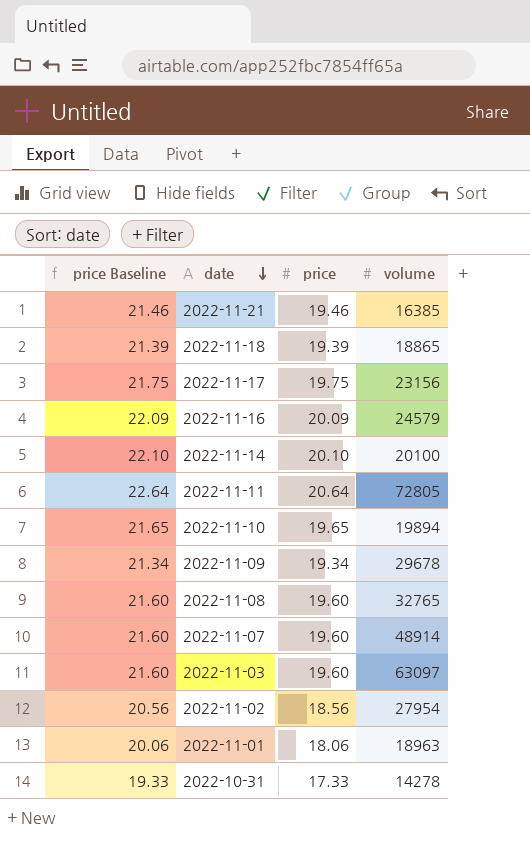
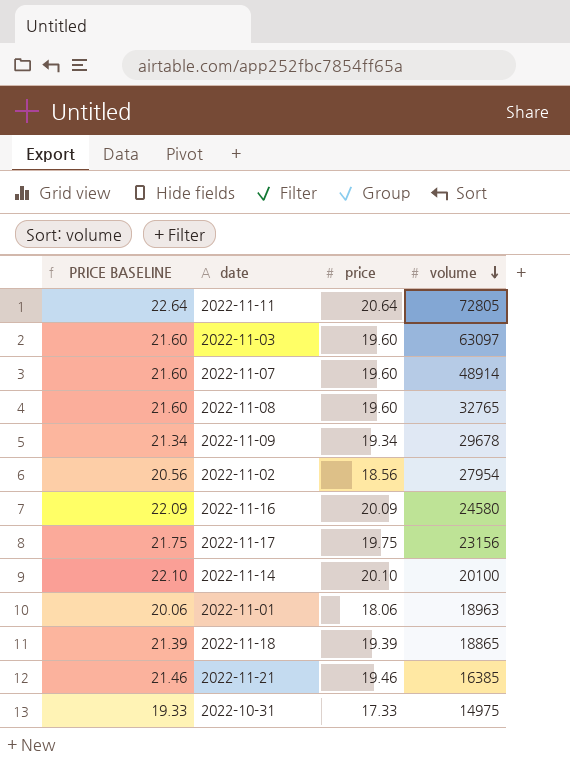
row order: date descending -> volume descending
column name: price Baseline -> PRICE BASELINE
row 2022-11-10: 21.65 | 19.65 | 19894 -> none
2022-11-16 | volume: 24579 -> 24580
2022-10-31 | volume: 14278 -> 14975

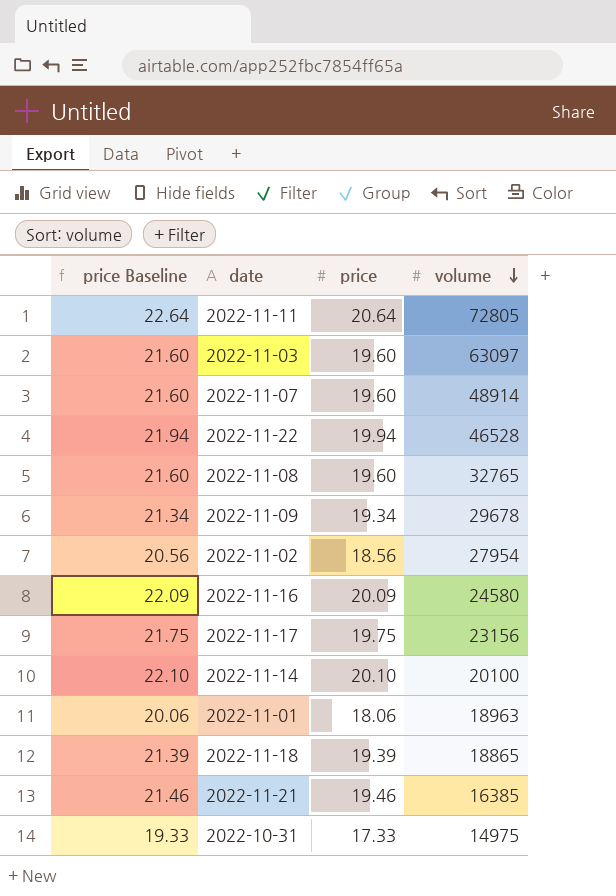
column name: PRICE BASELINE -> price Baseline
row 2022-11-22: none -> 21.94 | 19.94 | 46528

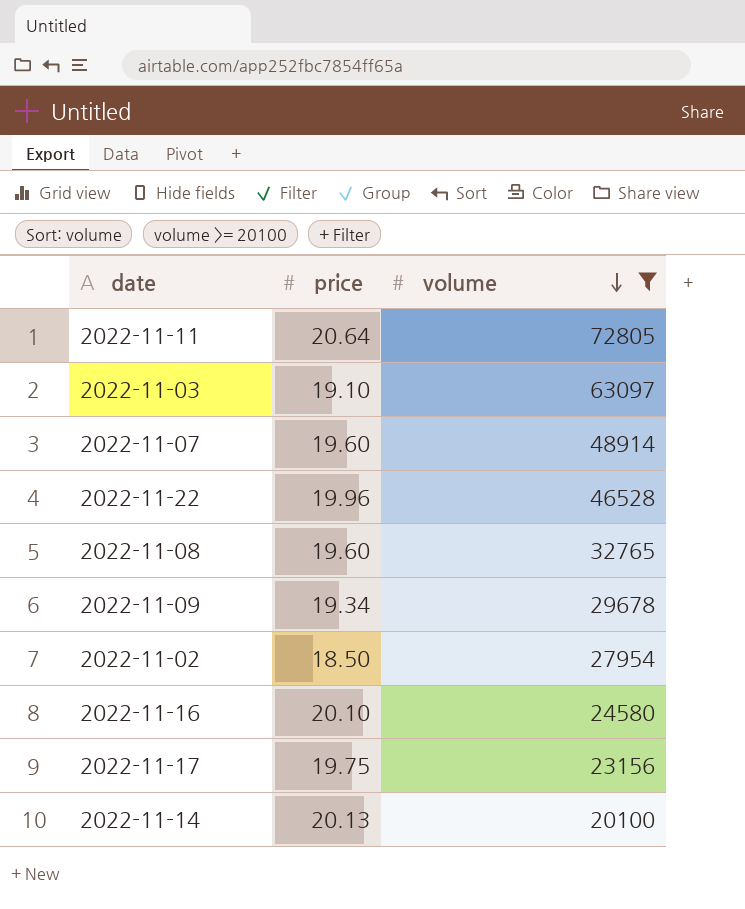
filter: none -> volume >= 20100
column price Baseline | formula: [price] + 2 -> none
2022-11-03 | price: 19.60 -> 19.10
2022-11-22 | price: 19.94 -> 19.96
2022-11-02 | price: 18.56 -> 18.50
2022-11-16 | price: 20.09 -> 20.10
2022-11-14 | price: 20.10 -> 20.13

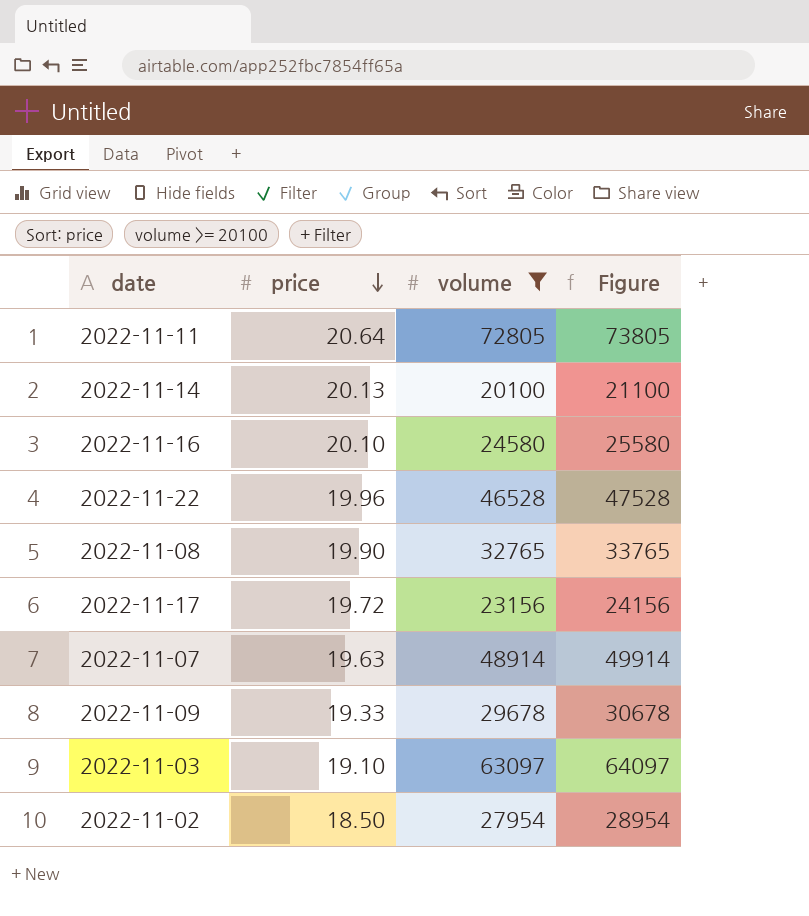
row order: volume descending -> price descending
column Figure | formula: none -> [volume] + 1000
2022-11-08 | price: 19.60 -> 19.90
2022-11-17 | price: 19.75 -> 19.72
2022-11-07 | price: 19.60 -> 19.63
2022-11-09 | price: 19.34 -> 19.33

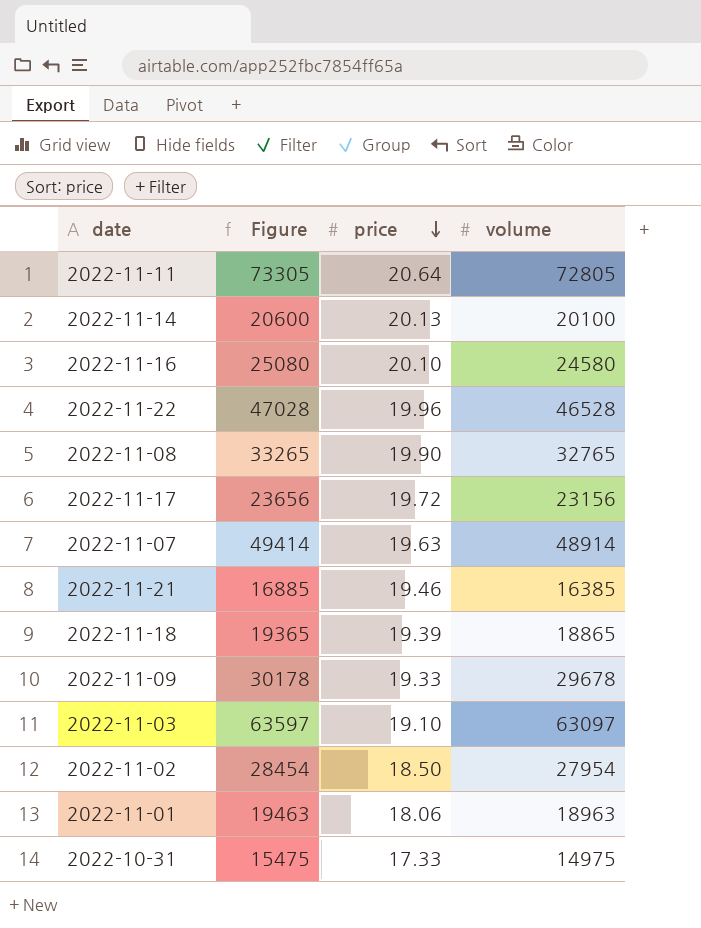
filter: volume >= 20100 -> none
column Figure | formula: [volume] + 1000 -> [volume] + 500
column Figure | position: 4 -> 2

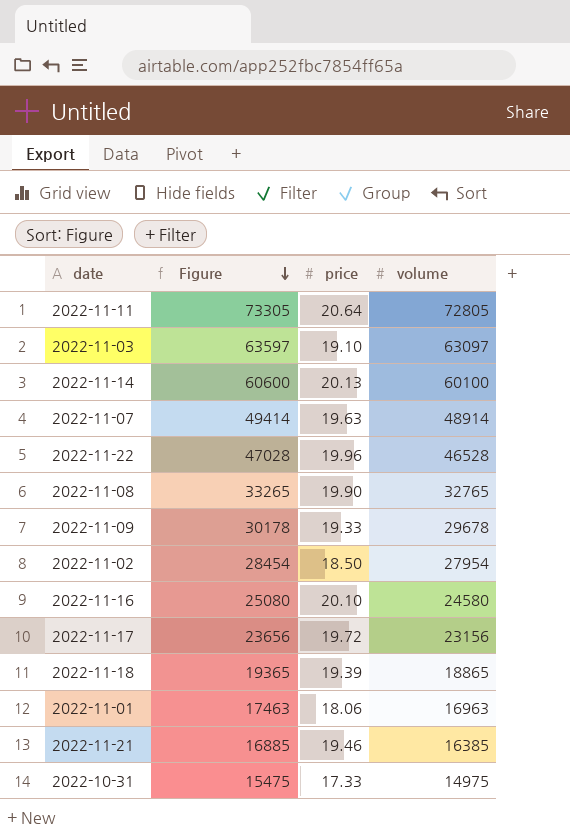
row order: price descending -> Figure descending
2022-11-14 | Figure: 20600 -> 60600
2022-11-14 | volume: 20100 -> 60100
2022-11-01 | Figure: 19463 -> 17463
2022-11-01 | volume: 18963 -> 16963

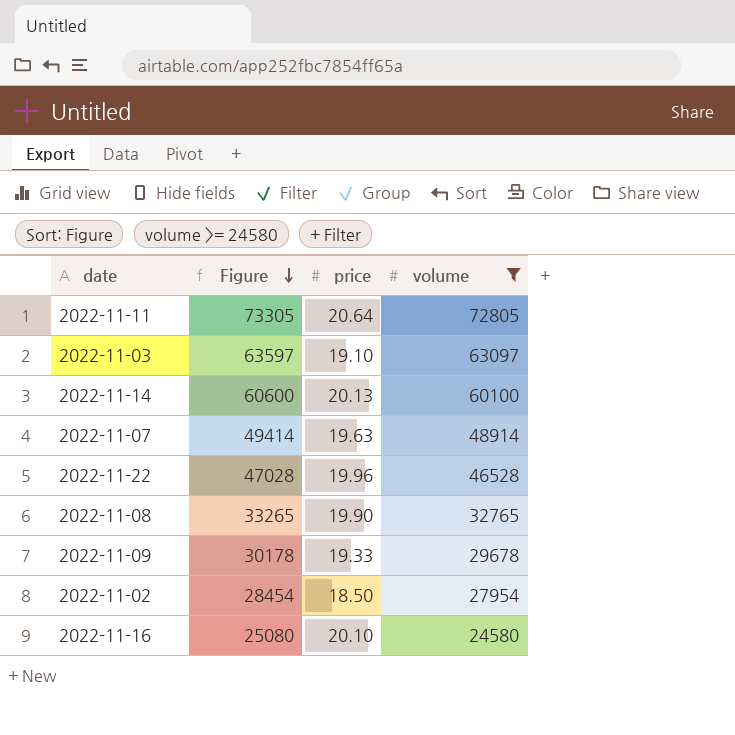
filter: none -> volume >= 24580

